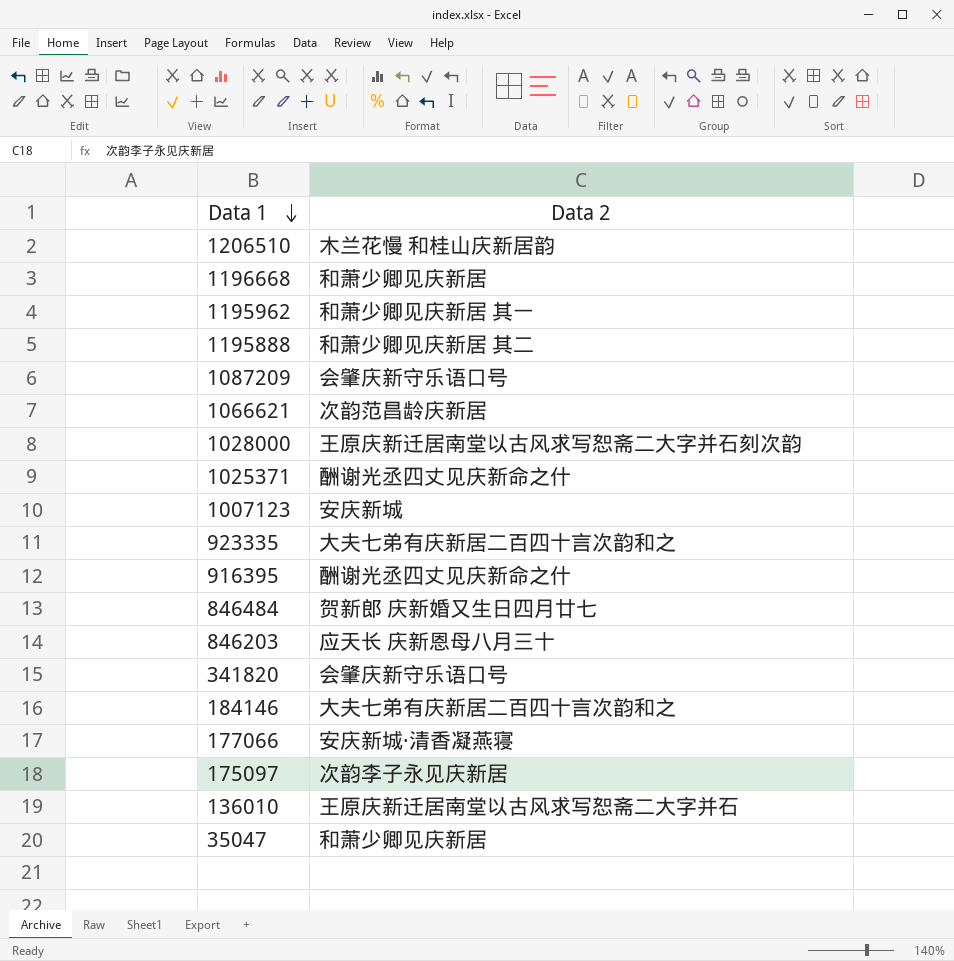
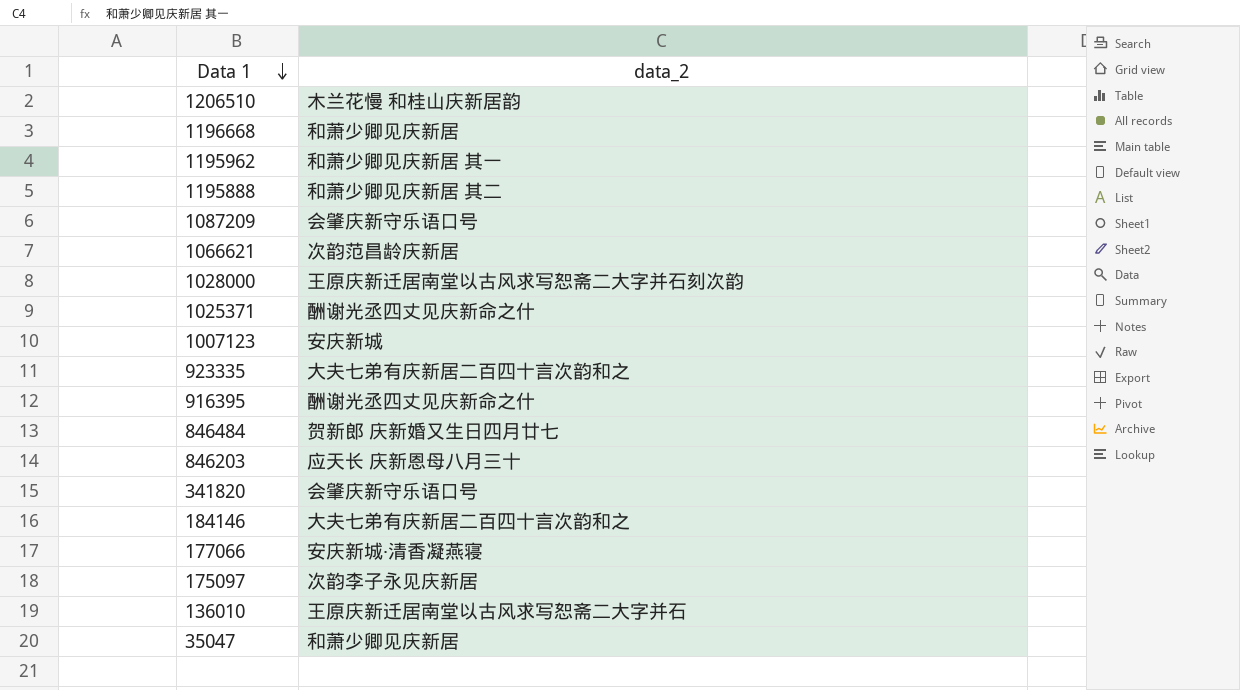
column name: Data 2 -> data_2

